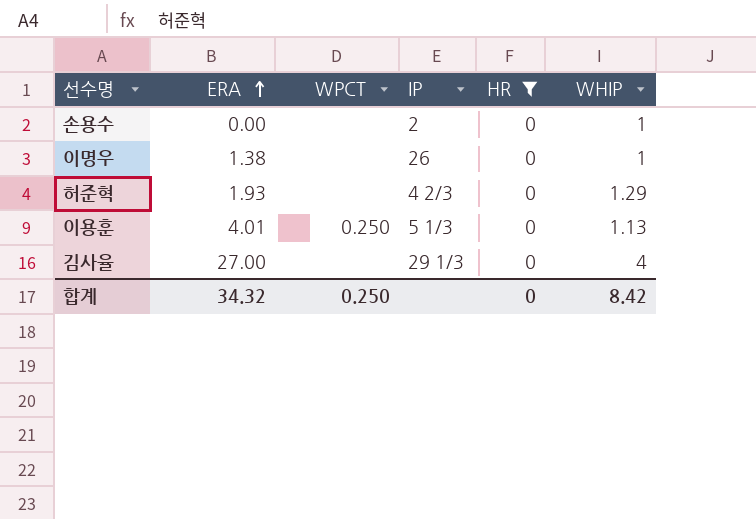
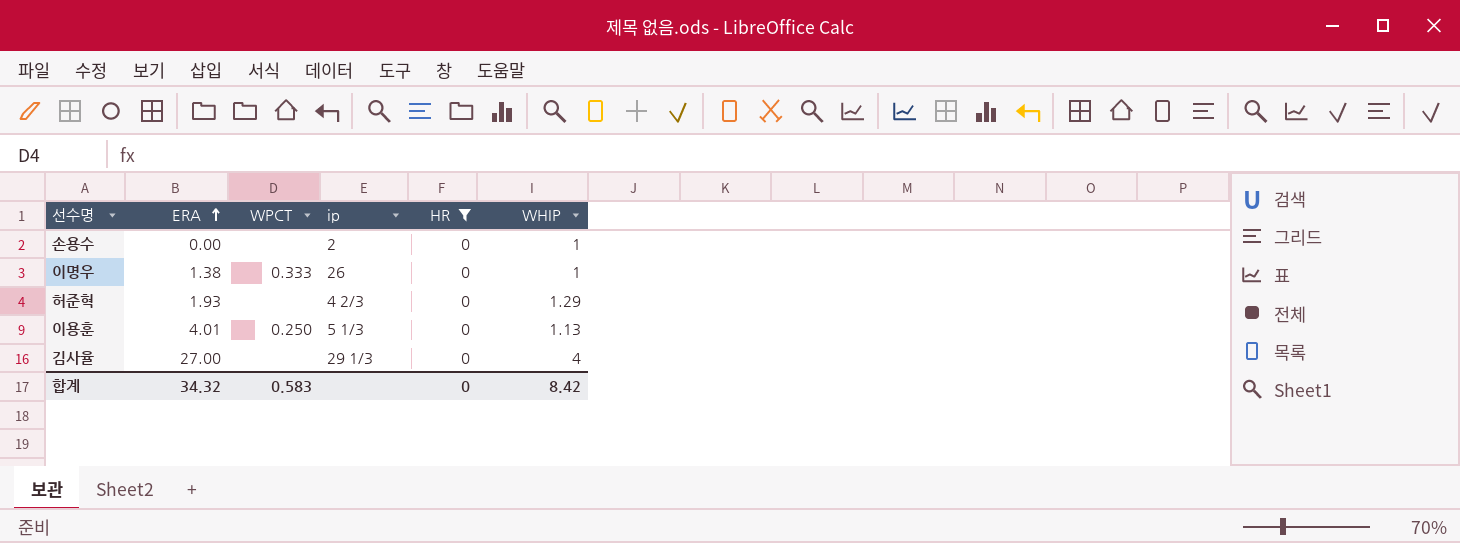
column name: IP -> ip
이명우 | WPCT: none -> 0.333
합계 | WPCT: 0.250 -> 0.583

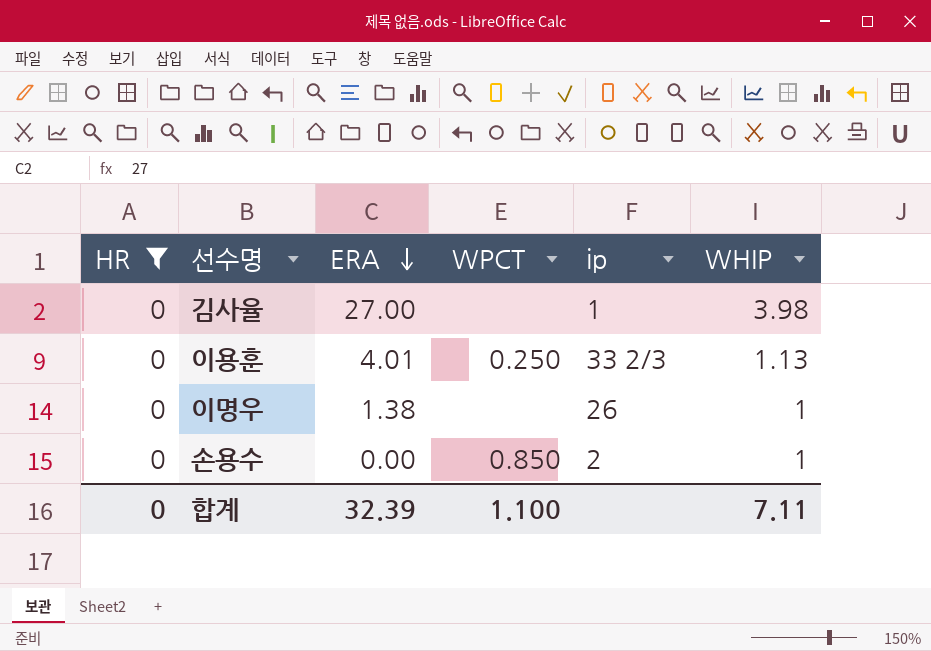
row order: ERA ascending -> ERA descending
column HR | position: 5 -> 1
row 허준혁: 1.93 | none | 4 2/3 | 0 | 1.29 -> none
김사율 | ip: 29 1/3 -> 1
김사율 | WHIP: 4 -> 3.98
이용훈 | ip: 5 1/3 -> 33 2/3
이명우 | WPCT: 0.333 -> none
손용수 | WPCT: none -> 0.850
합계 | ERA: 34.32 -> 32.39
합계 | WPCT: 0.583 -> 1.100
합계 | WHIP: 8.42 -> 7.11

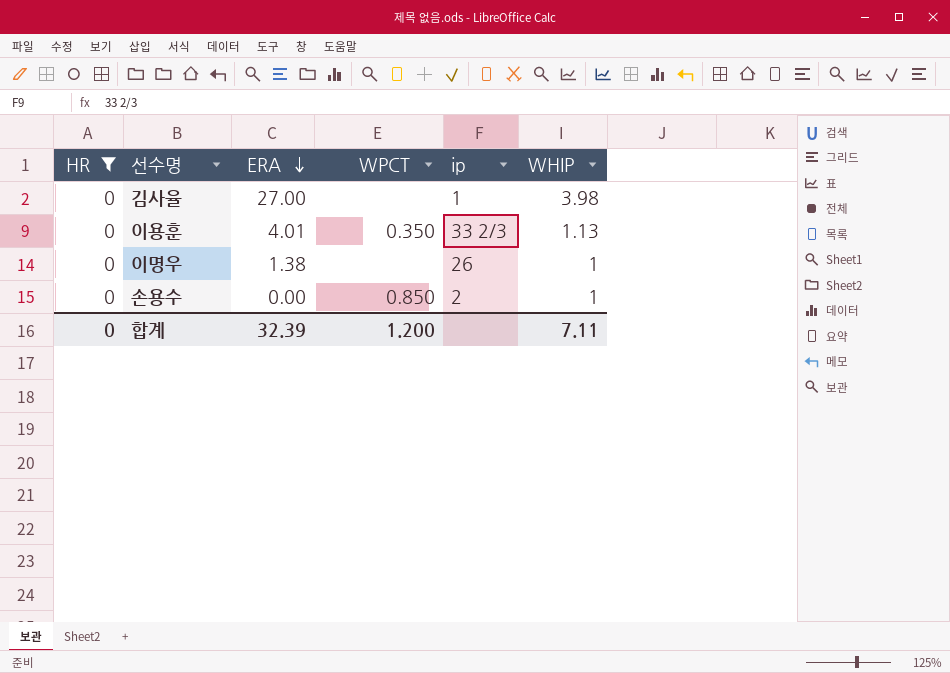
이용훈 | WPCT: 0.250 -> 0.350
합계 | WPCT: 1.100 -> 1.200

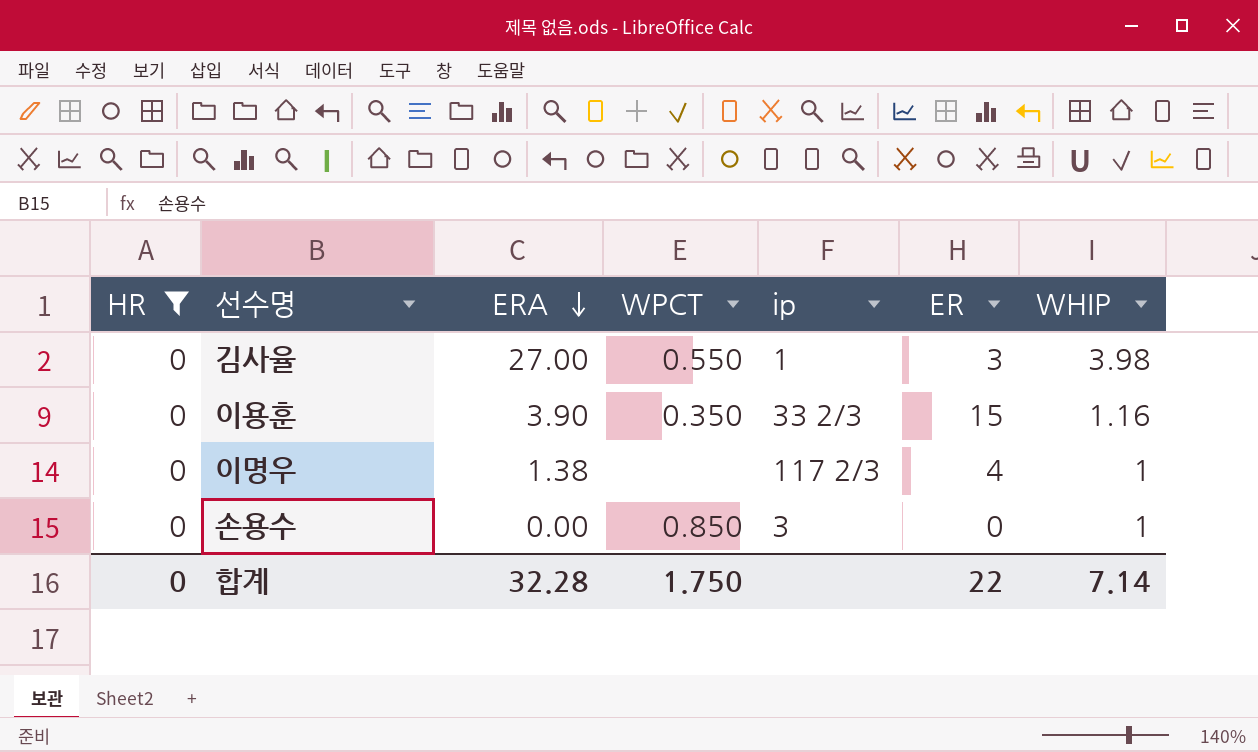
column ER | position: none -> 6
김사율 | WPCT: none -> 0.550
이용훈 | ERA: 4.01 -> 3.90
이용훈 | WHIP: 1.13 -> 1.16
이명우 | ip: 26 -> 117 2/3
손용수 | ip: 2 -> 3
합계 | ERA: 32.39 -> 32.28
합계 | WPCT: 1.200 -> 1.750
합계 | WHIP: 7.11 -> 7.14

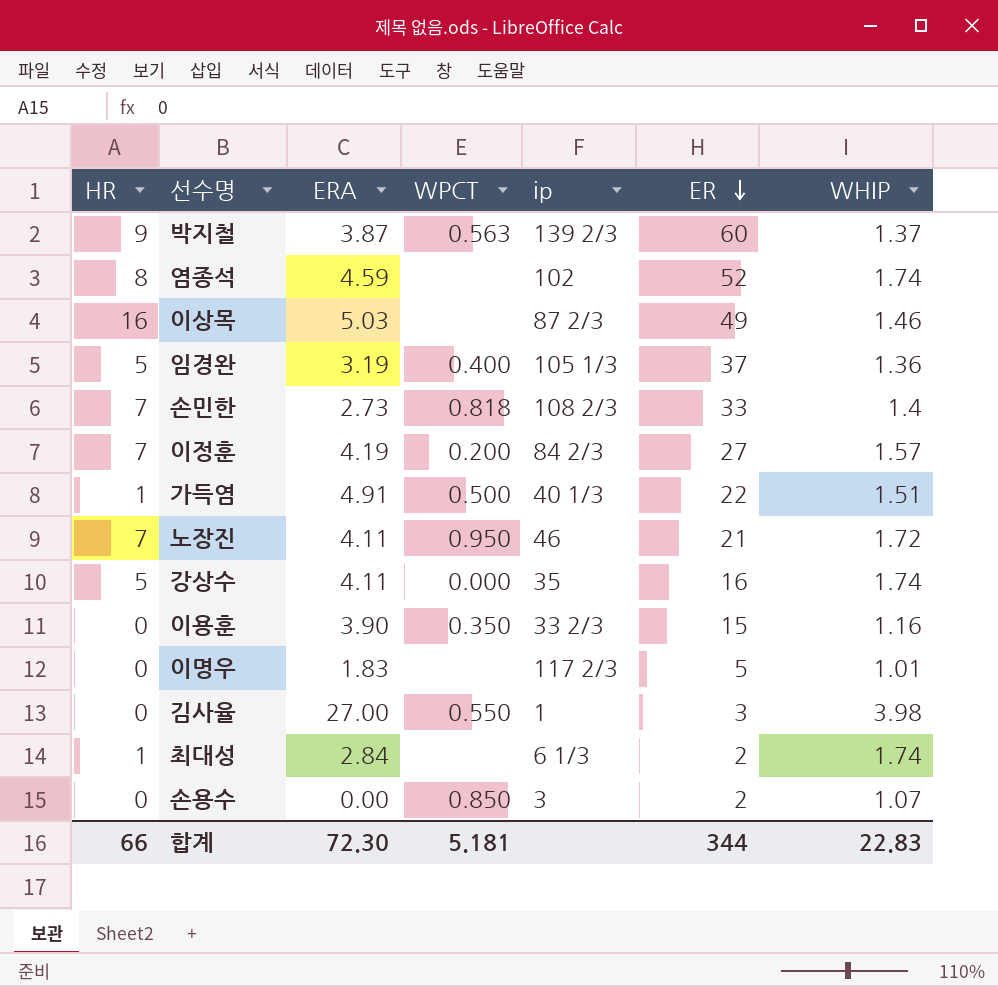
filter: HR = 0 -> none
row order: ERA descending -> ER descending
이명우 | ERA: 1.38 -> 1.83
이명우 | ER: 4 -> 5
이명우 | WHIP: 1 -> 1.01
손용수 | ER: 0 -> 2
손용수 | WHIP: 1 -> 1.07
합계 | HR: 0 -> 66
합계 | ERA: 32.28 -> 72.30
합계 | WPCT: 1.750 -> 5.181
합계 | ER: 22 -> 344
합계 | WHIP: 7.14 -> 22.83

